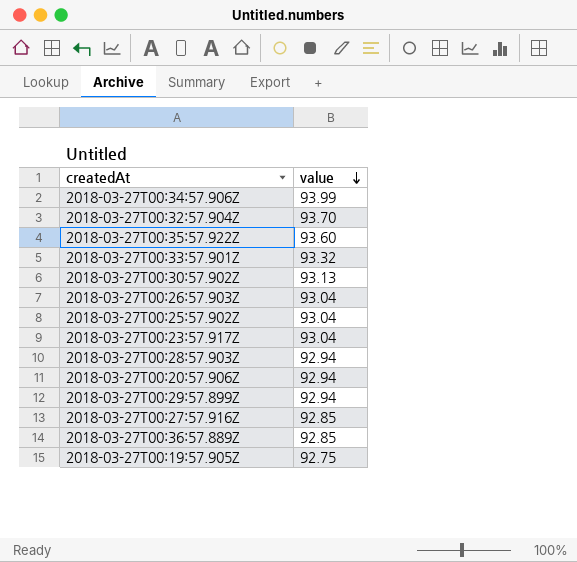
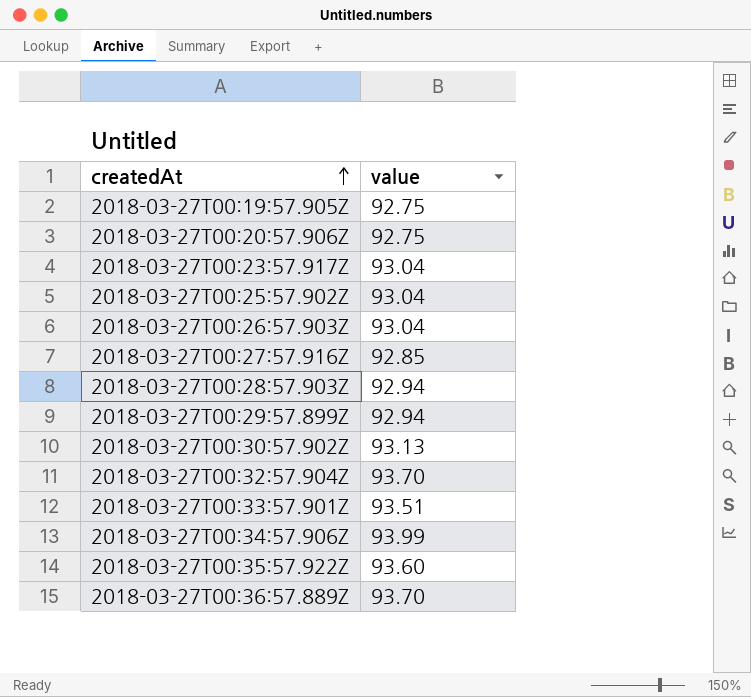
row order: value descending -> createdAt ascending
2018-03-27T00:20:57.906Z | value: 92.94 -> 92.75
2018-03-27T00:33:57.901Z | value: 93.32 -> 93.51
2018-03-27T00:36:57.889Z | value: 92.85 -> 93.70

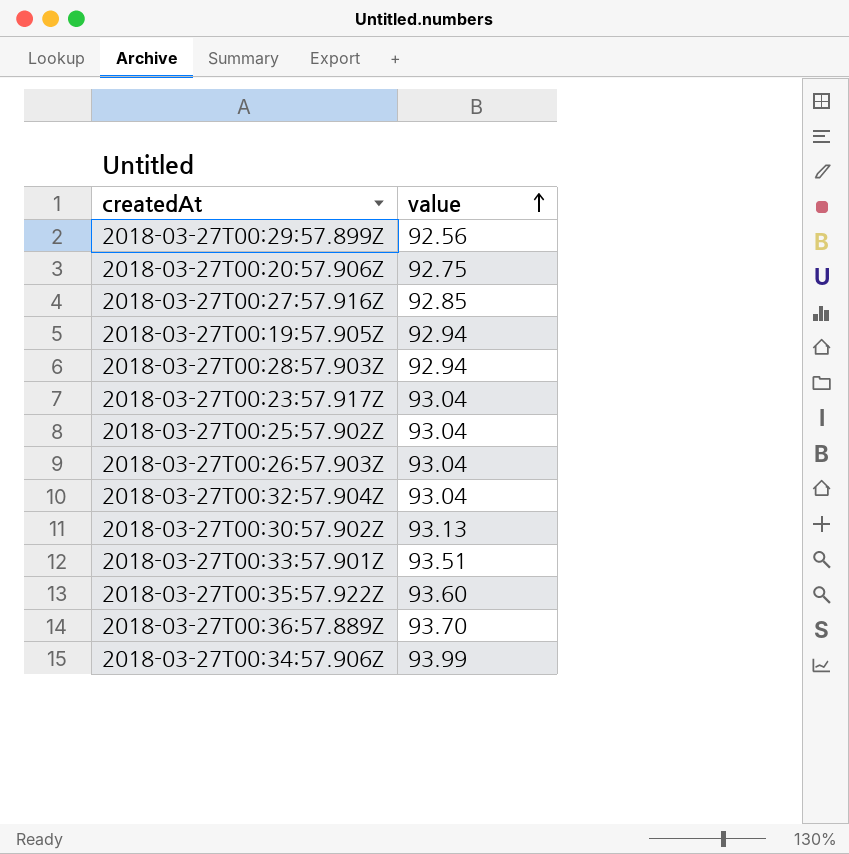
row order: createdAt ascending -> value ascending
2018-03-27T00:29:57.899Z | value: 92.94 -> 92.56
2018-03-27T00:19:57.905Z | value: 92.75 -> 92.94
2018-03-27T00:32:57.904Z | value: 93.70 -> 93.04

